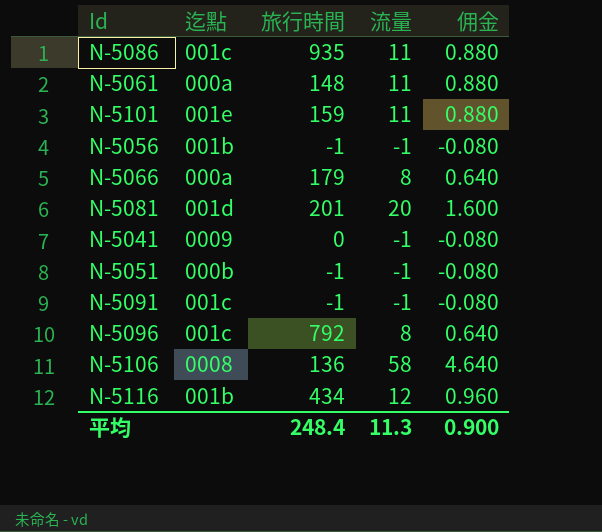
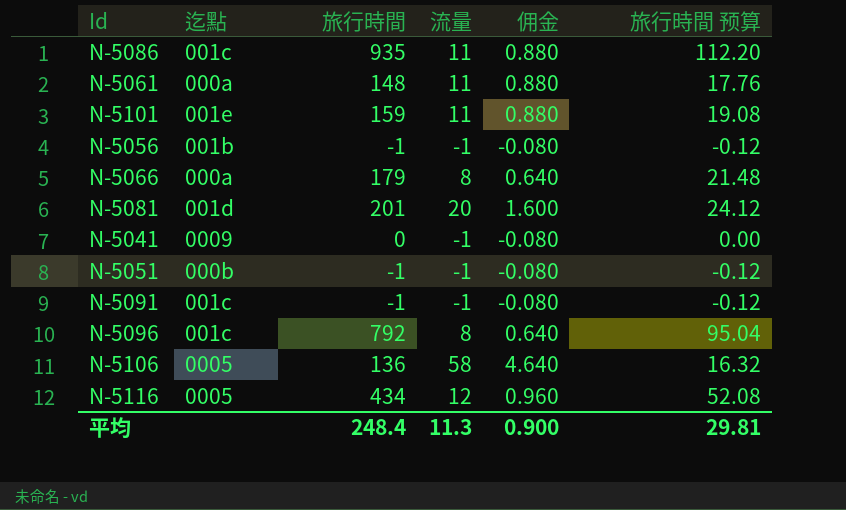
column 旅行時間 预算 | formula: none -> [旅行時間] * 0.12
N-5106 | 迄點: 0008 -> 0005
N-5116 | 迄點: 001b -> 0005

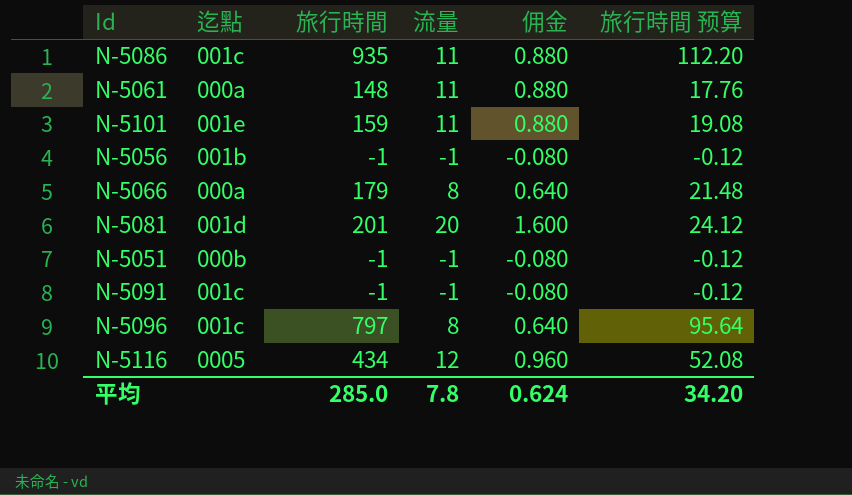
row N-5041: 0009 | 0 | -1 | -0.080 | 0.00 -> none
row N-5106: 0005 | 136 | 58 | 4.640 | 16.32 -> none
N-5096 | 旅行時間: 792 -> 797
N-5096 | 旅行時間 预算: 95.04 -> 95.64
平均 | 旅行時間: 248.4 -> 285.0
平均 | 流量: 11.3 -> 7.8
平均 | 佣金: 0.900 -> 0.624
平均 | 旅行時間 预算: 29.81 -> 34.20

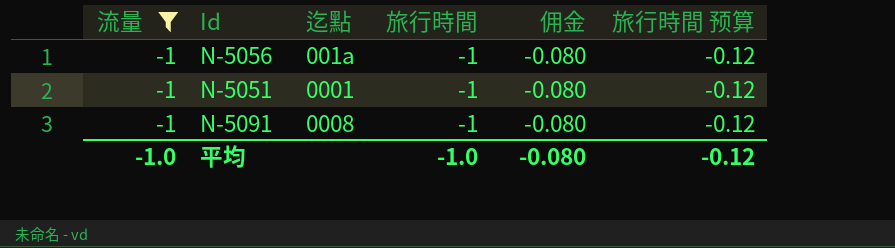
filter: none -> 流量 = -1
column 流量 | position: 4 -> 1
N-5056 | 迄點: 001b -> 001a
N-5051 | 迄點: 000b -> 0001
N-5091 | 迄點: 001c -> 0008
平均 | 流量: 7.8 -> -1.0
平均 | 旅行時間: 285.0 -> -1.0
平均 | 佣金: 0.624 -> -0.080
平均 | 旅行時間 预算: 34.20 -> -0.12

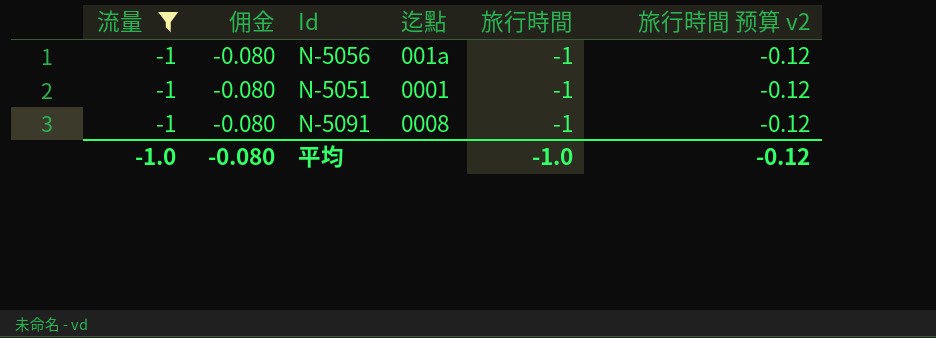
column 佣金 | position: 5 -> 2
column name: 旅行時間 预算 -> 旅行時間 预算 v2

